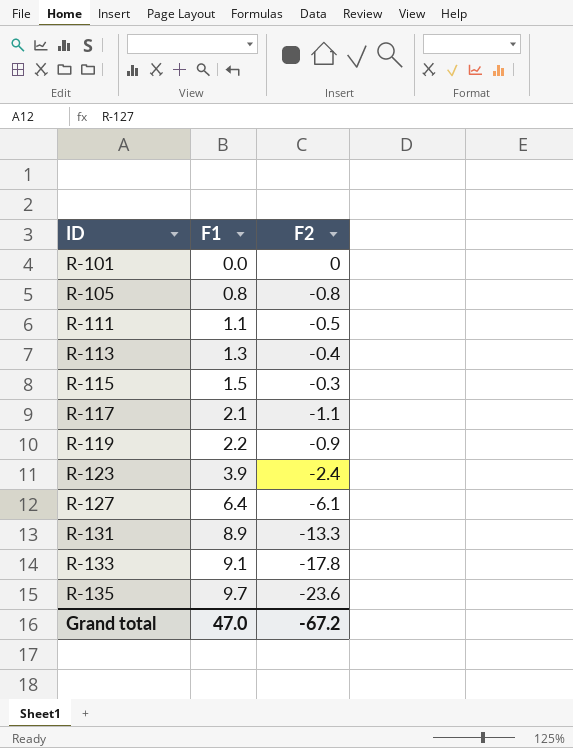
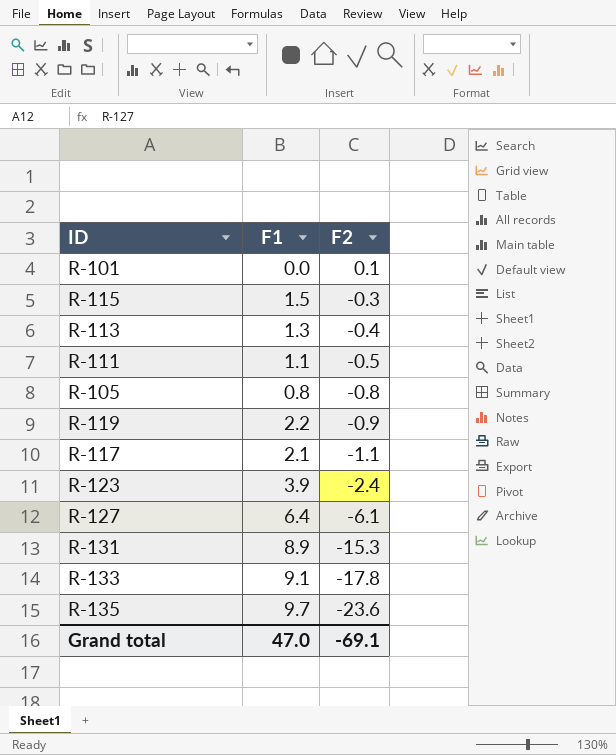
row order: ID ascending -> F2 descending
R-101 | F2: 0 -> 0.1
R-131 | F2: -13.3 -> -15.3
Grand total | F2: -67.2 -> -69.1

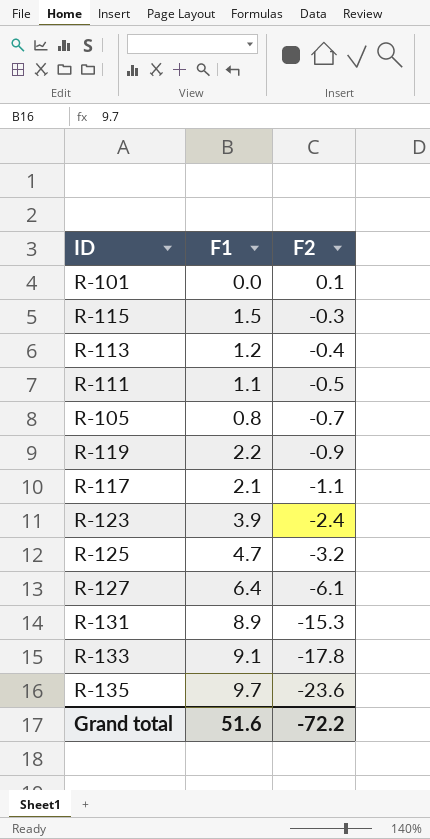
R-113 | F1: 1.3 -> 1.2
R-105 | F2: -0.8 -> -0.7
row R-125: none -> 4.7 | -3.2
Grand total | F1: 47.0 -> 51.6
Grand total | F2: -69.1 -> -72.2

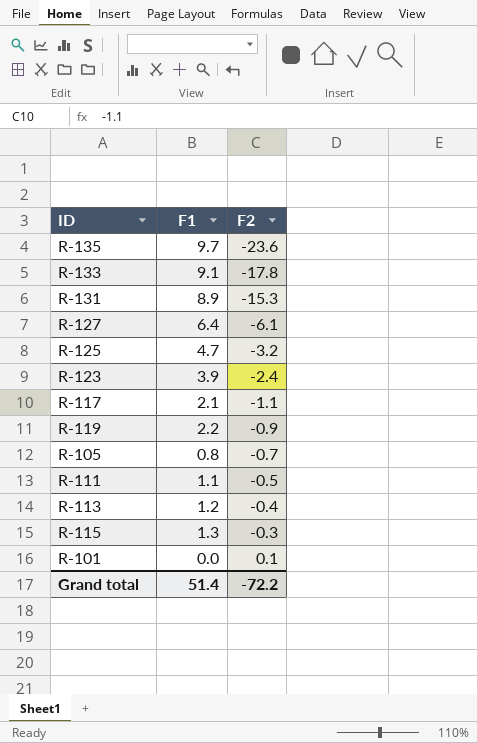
row order: F2 descending -> F2 ascending
R-115 | F1: 1.5 -> 1.3
Grand total | F1: 51.6 -> 51.4

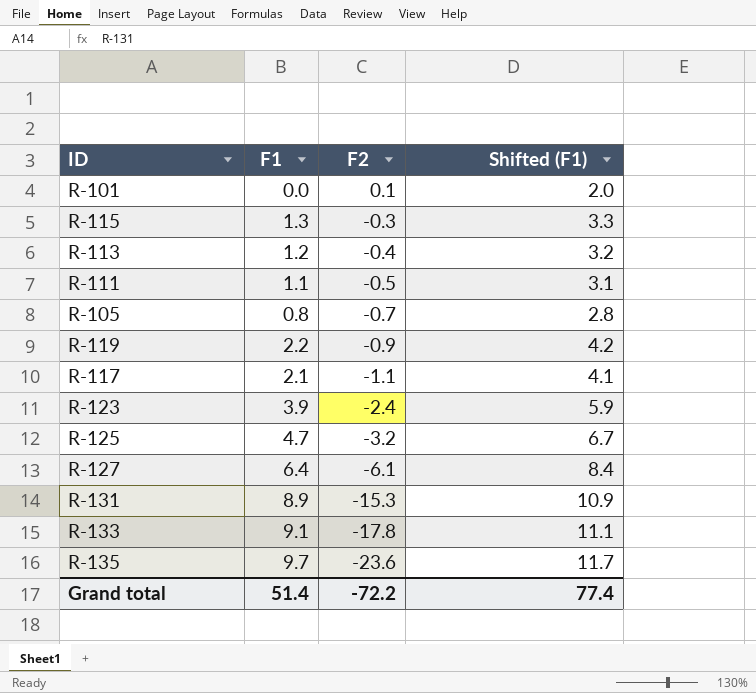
row order: F2 ascending -> F2 descending
column Shifted (F1) | formula: none -> [F1] + 2

